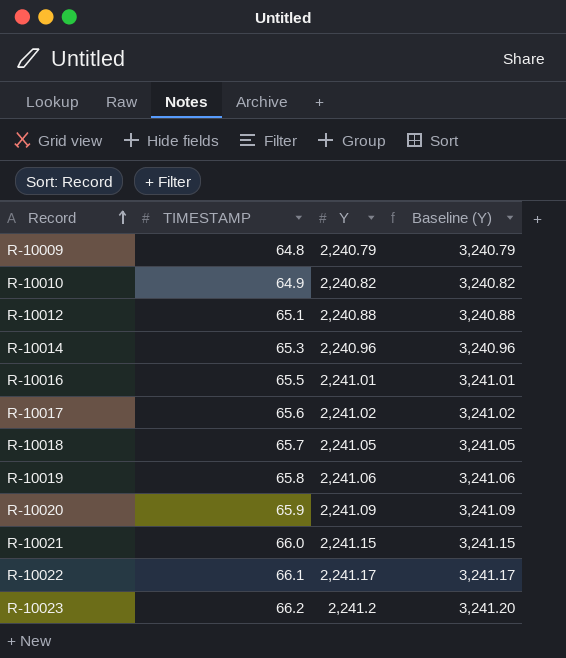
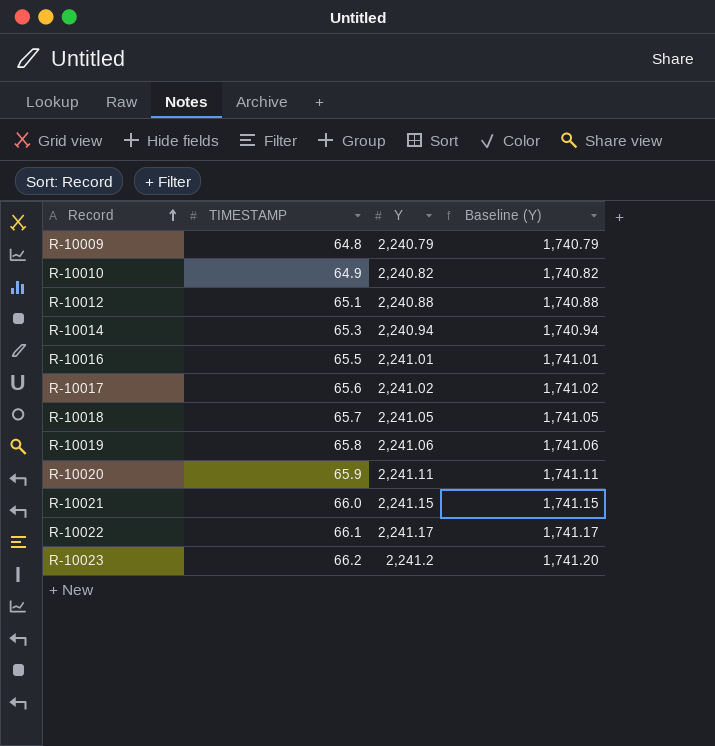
column Baseline (Y) | formula: [Y] + 1000 -> [Y] - 500
R-10014 | Y: 2,240.96 -> 2,240.94
R-10020 | Y: 2,241.09 -> 2,241.11

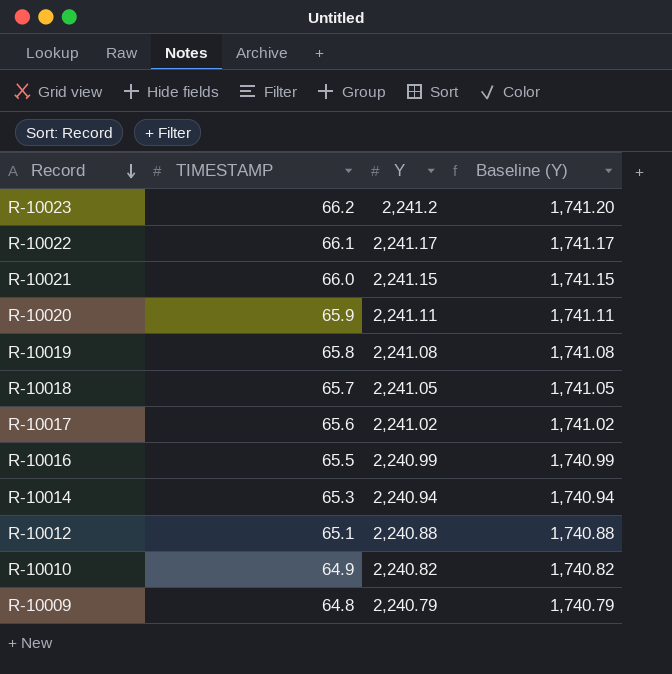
row order: Record ascending -> Record descending
R-10019 | Y: 2,241.06 -> 2,241.08
R-10019 | Baseline (Y): 1,741.06 -> 1,741.08
R-10016 | Y: 2,241.01 -> 2,240.99
R-10016 | Baseline (Y): 1,741.01 -> 1,740.99

